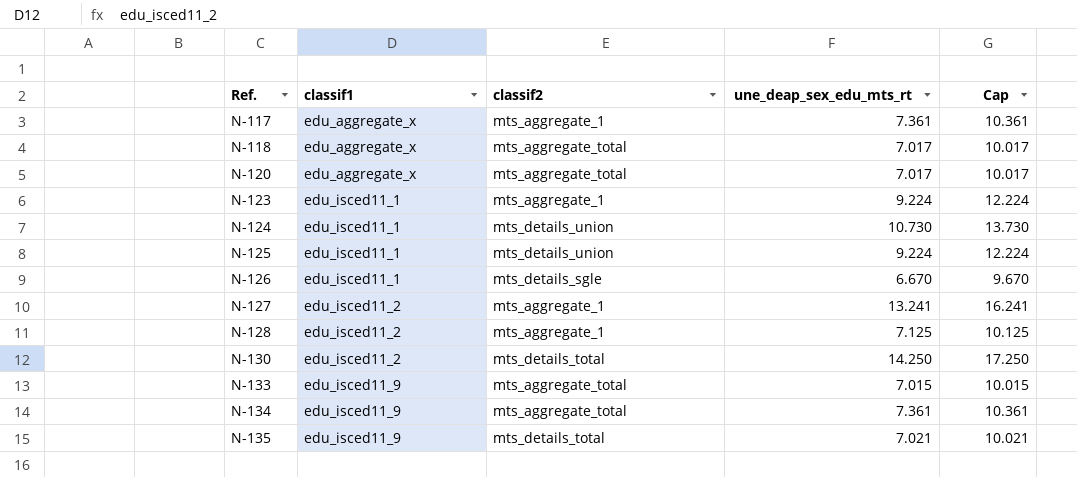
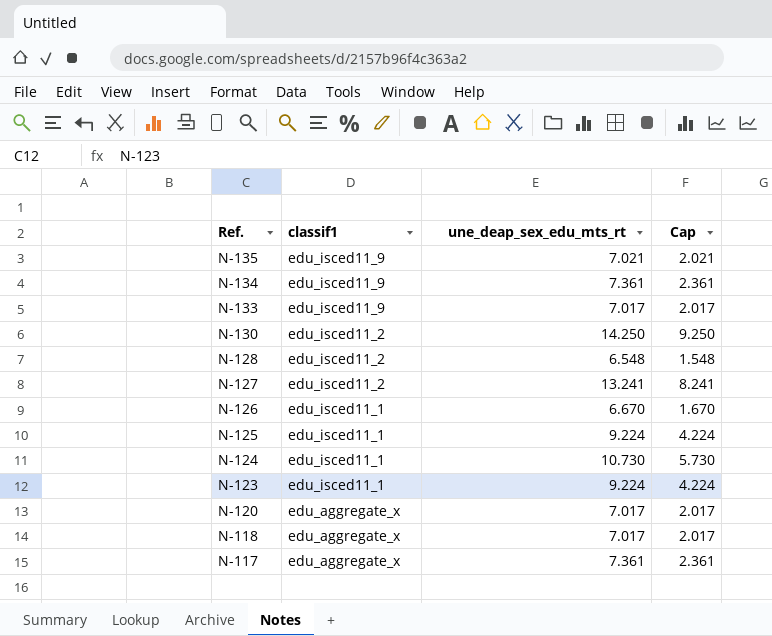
row order: Ref. ascending -> Ref. descending
column classif2 | position: 3 -> none
column Cap | formula: [une_deap_sex_edu_mts_rt] + 3 -> [une_deap_sex_edu_mts_rt] - 5
N-133 | une_deap_sex_edu_mts_rt: 7.015 -> 7.017
N-128 | une_deap_sex_edu_mts_rt: 7.125 -> 6.548

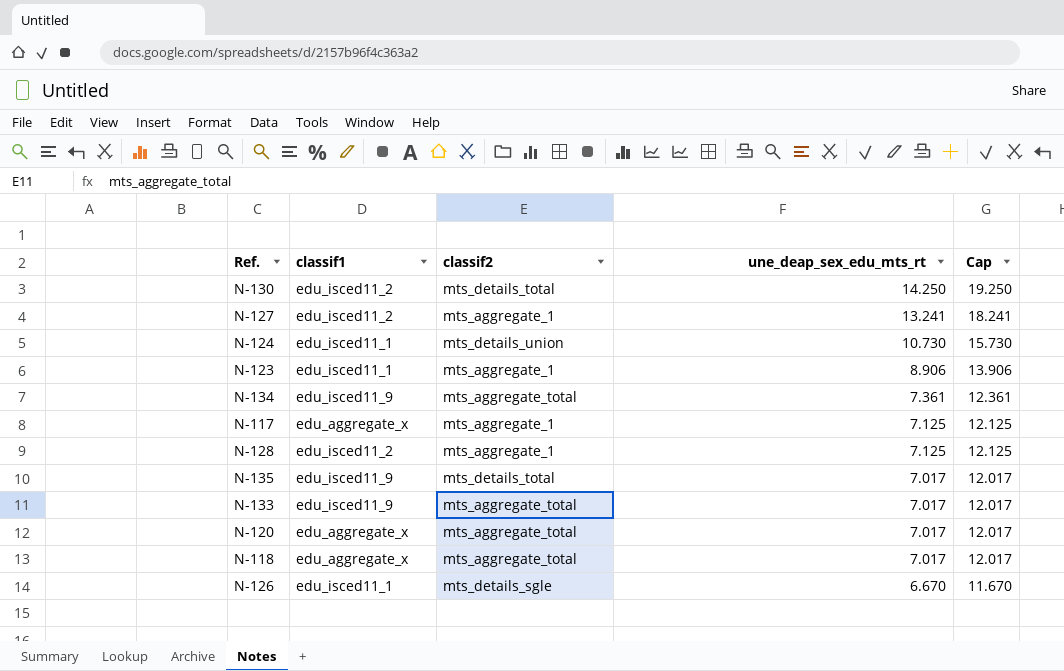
row order: Ref. descending -> une_deap_sex_edu_mts_rt descending
column classif2 | position: none -> 3
column Cap | formula: [une_deap_sex_edu_mts_rt] - 5 -> [une_deap_sex_edu_mts_rt] + 5
row N-125: edu_isced11_1 | 9.224 | 4.224 -> none
N-123 | une_deap_sex_edu_mts_rt: 9.224 -> 8.906
N-117 | une_deap_sex_edu_mts_rt: 7.361 -> 7.125
N-128 | une_deap_sex_edu_mts_rt: 6.548 -> 7.125
N-135 | une_deap_sex_edu_mts_rt: 7.021 -> 7.017

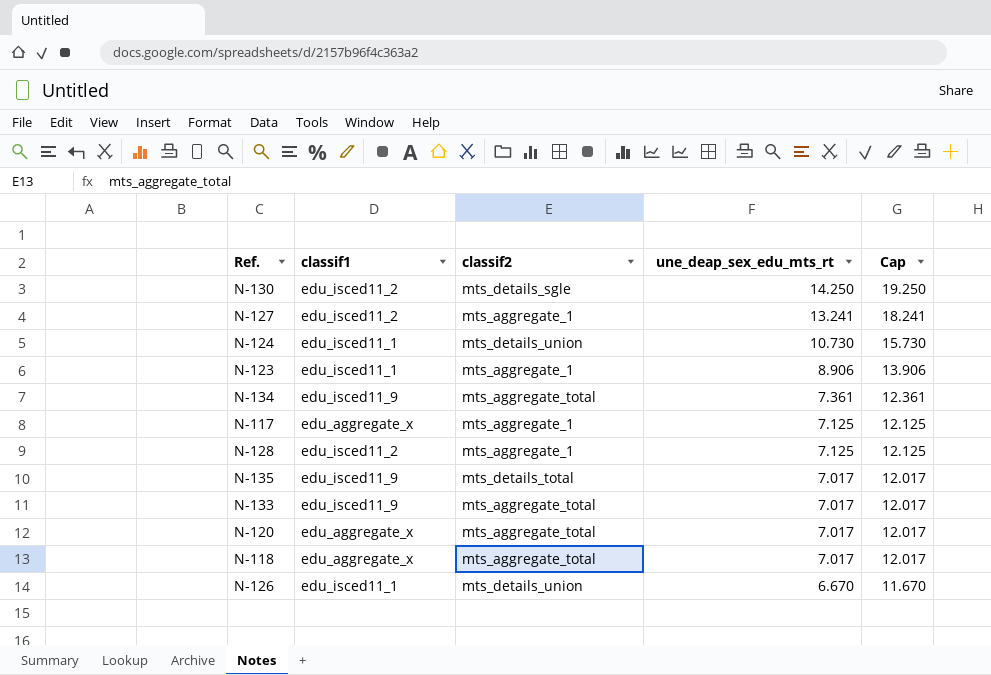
N-130 | classif2: mts_details_total -> mts_details_sgle
N-126 | classif2: mts_details_sgle -> mts_details_union

